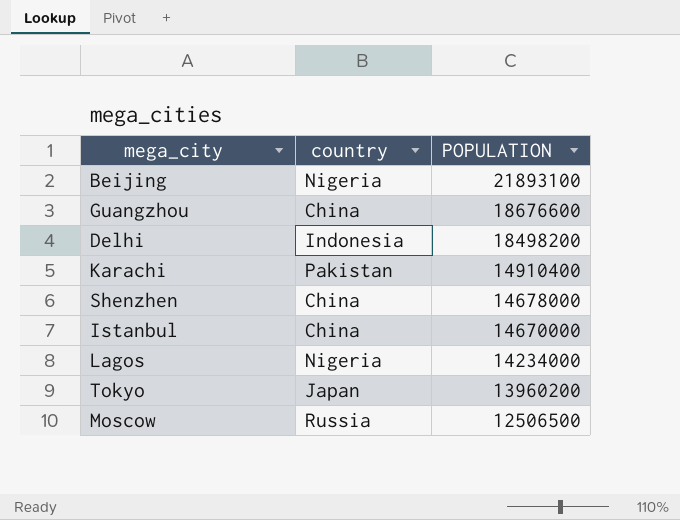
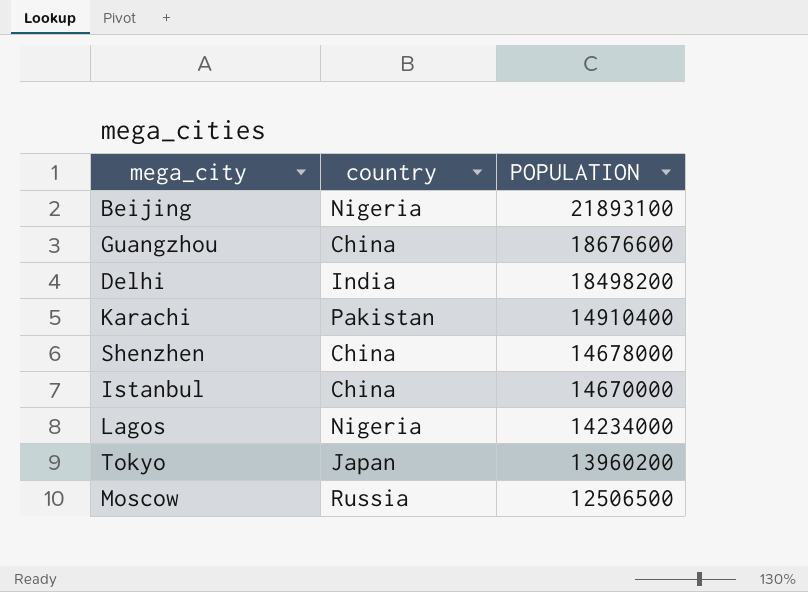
Delhi | country: Indonesia -> India

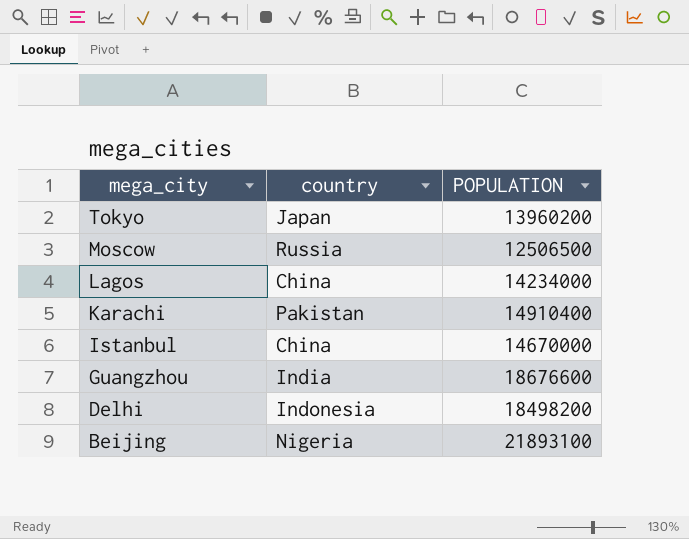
row order: POPULATION descending -> mega_city descending
row Shenzhen: China | 14678000 -> none
Lagos | country: Nigeria -> China
Guangzhou | country: China -> India
Delhi | country: India -> Indonesia

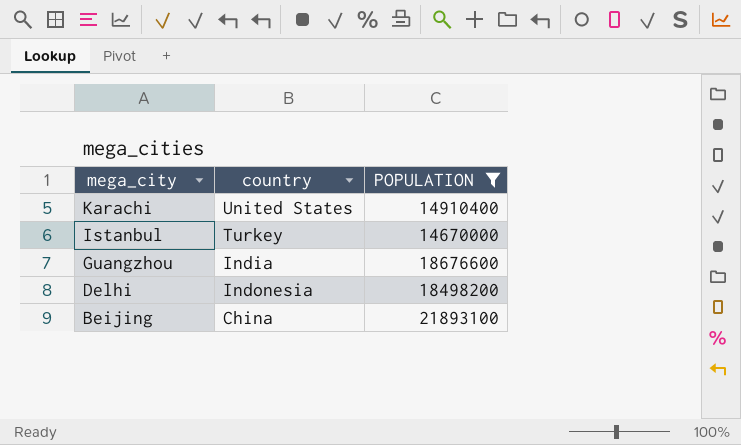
filter: none -> POPULATION >= 14670000
Karachi | country: Pakistan -> United States
Istanbul | country: China -> Turkey
Beijing | country: Nigeria -> China

